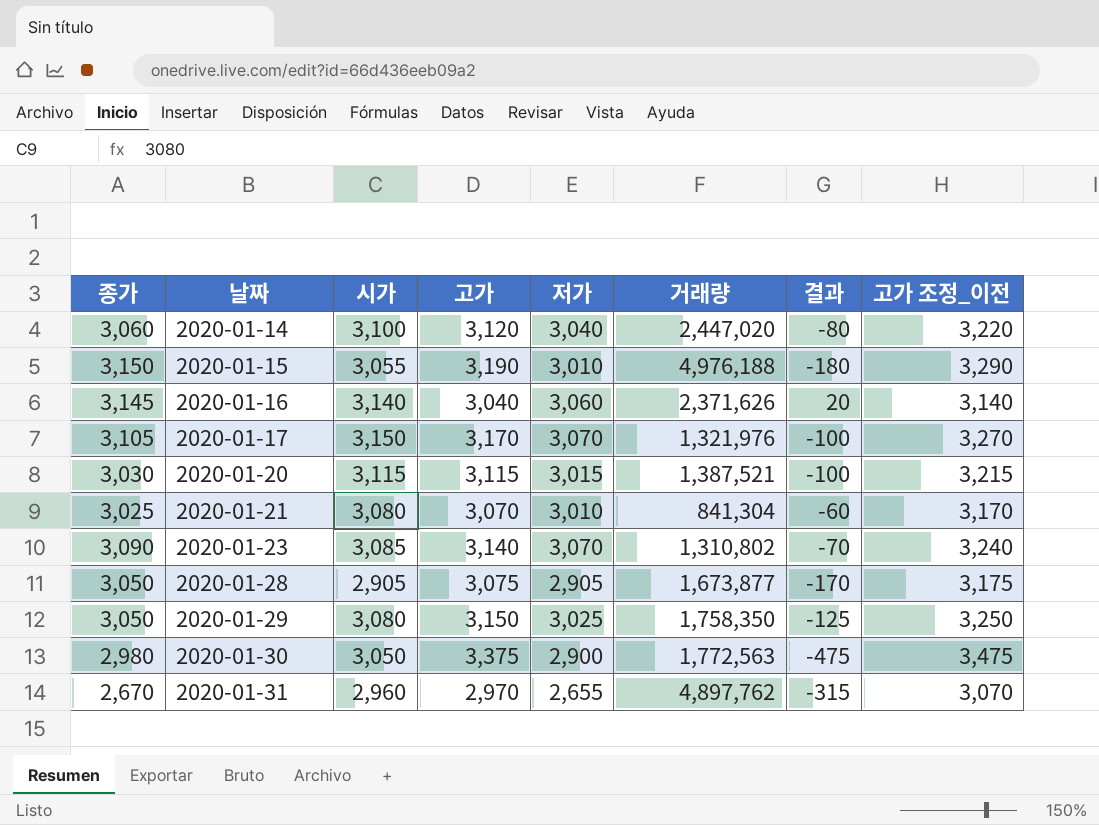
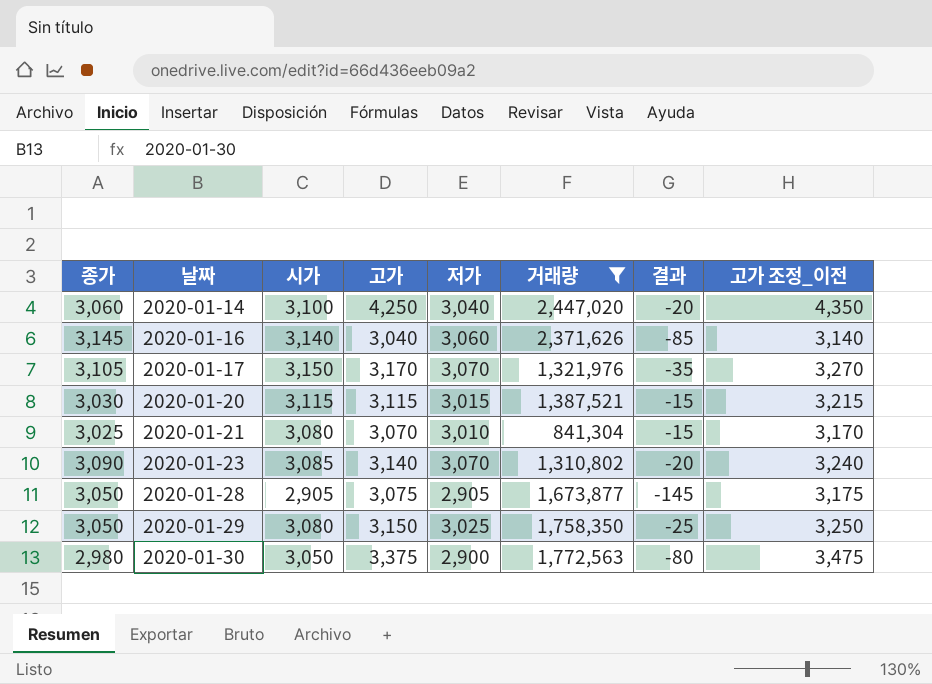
filter: none -> 거래량 <= 2,447,020
column 결과 | formula: [저가] - [고가] -> [저가] - [종가]
2020-01-14 | 고가: 3,120 -> 4,250
2020-01-14 | 고가 조정_이전: 3,220 -> 4,350

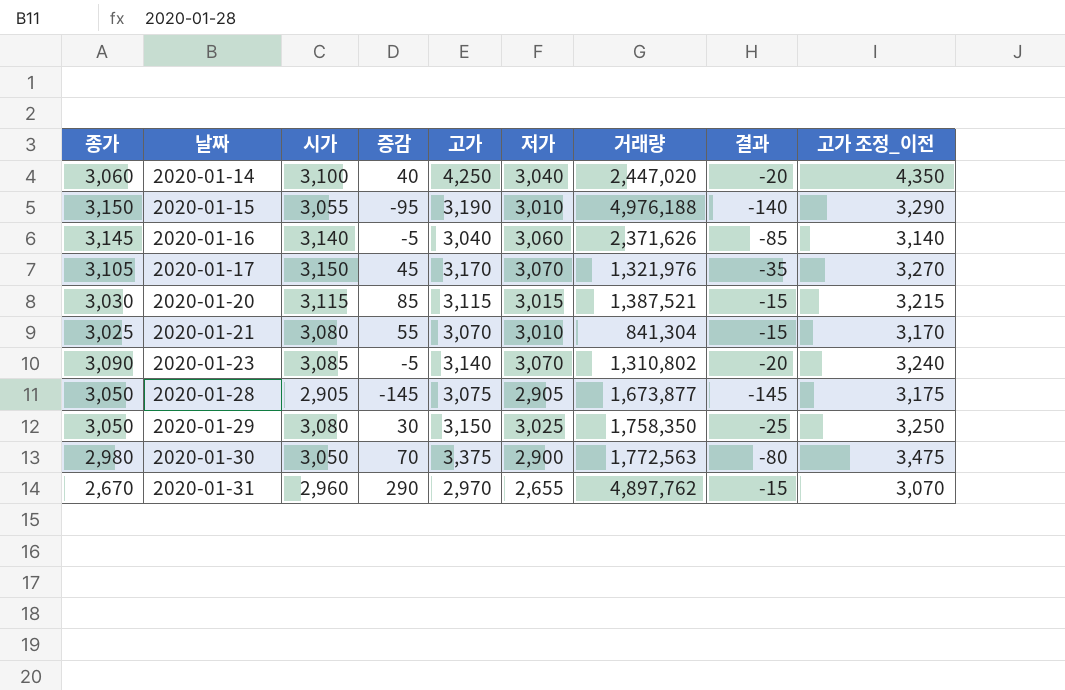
filter: 거래량 <= 2,447,020 -> none
column 증감 | formula: none -> [시가] - [종가]

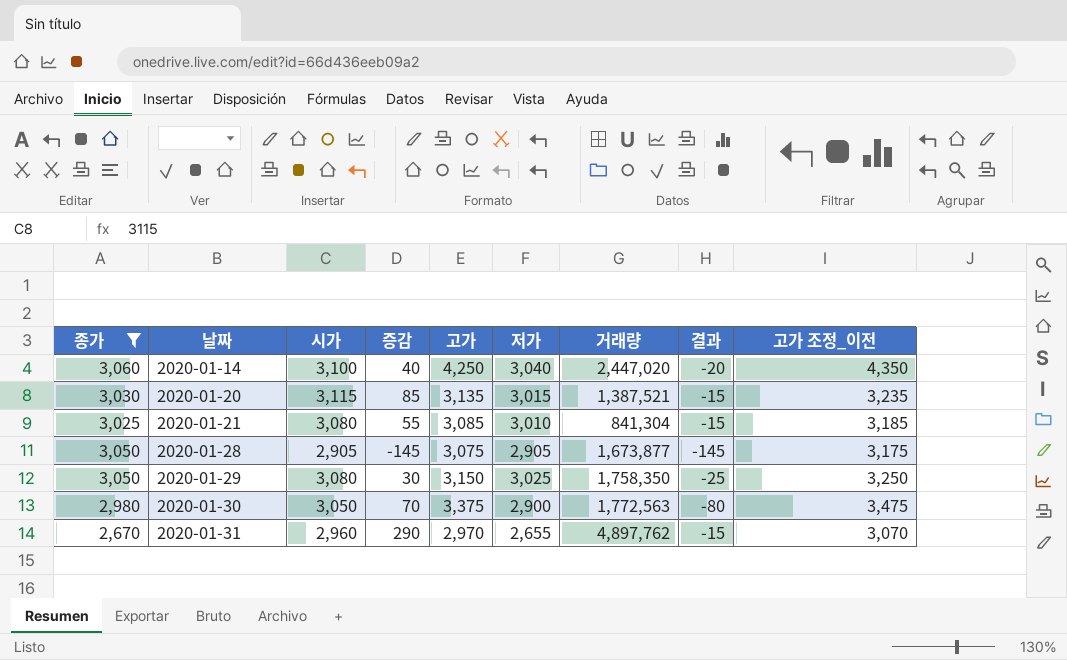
filter: none -> 종가 <= 3,060
2020-01-20 | 고가: 3,115 -> 3,135
2020-01-20 | 고가 조정_이전: 3,215 -> 3,235
2020-01-21 | 고가: 3,070 -> 3,085
2020-01-21 | 고가 조정_이전: 3,170 -> 3,185

